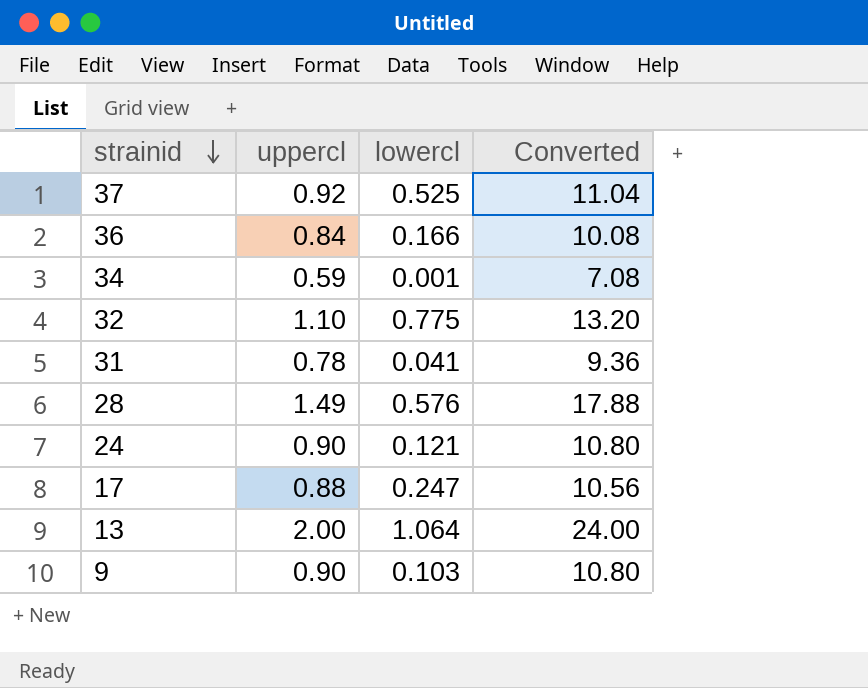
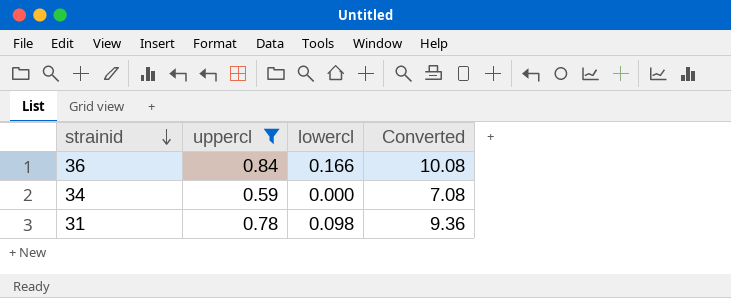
filter: none -> uppercl <= 0.84
34 | lowercl: 0.001 -> 0.000
31 | lowercl: 0.041 -> 0.098

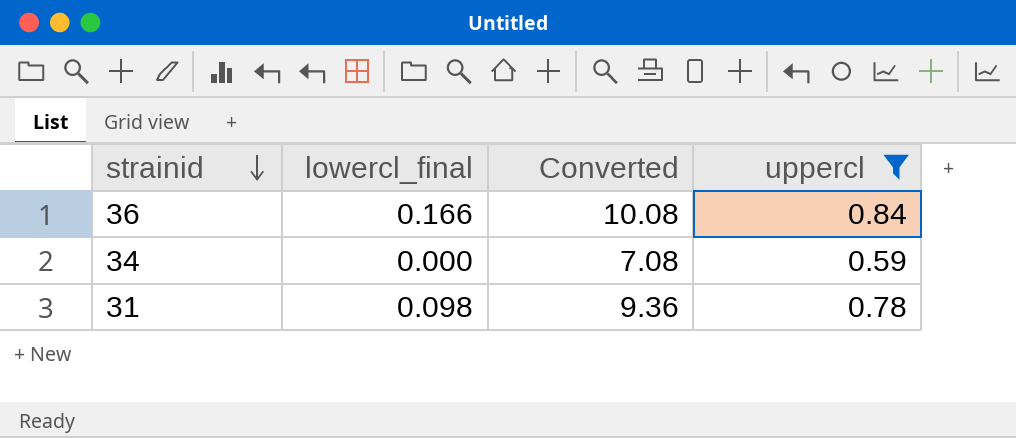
column name: lowercl -> lowercl_final
column uppercl | position: 2 -> 4

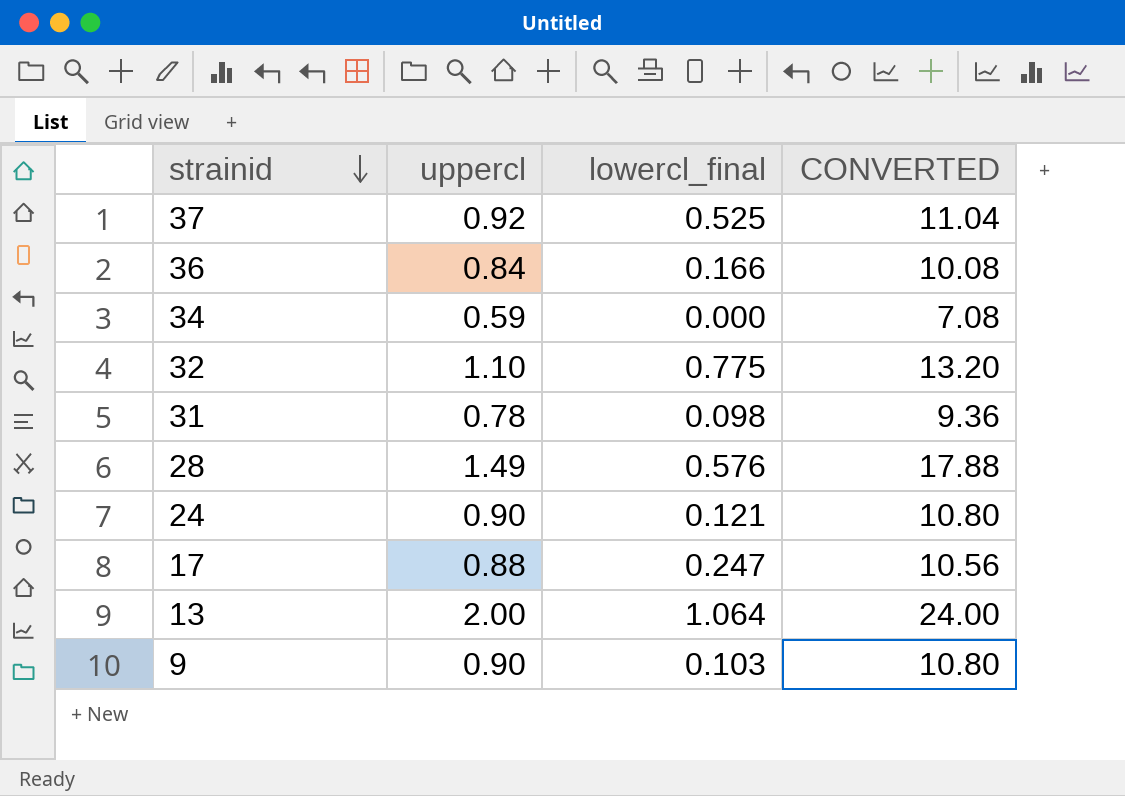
filter: uppercl <= 0.84 -> none
column uppercl | position: 4 -> 2
column name: Converted -> CONVERTED

